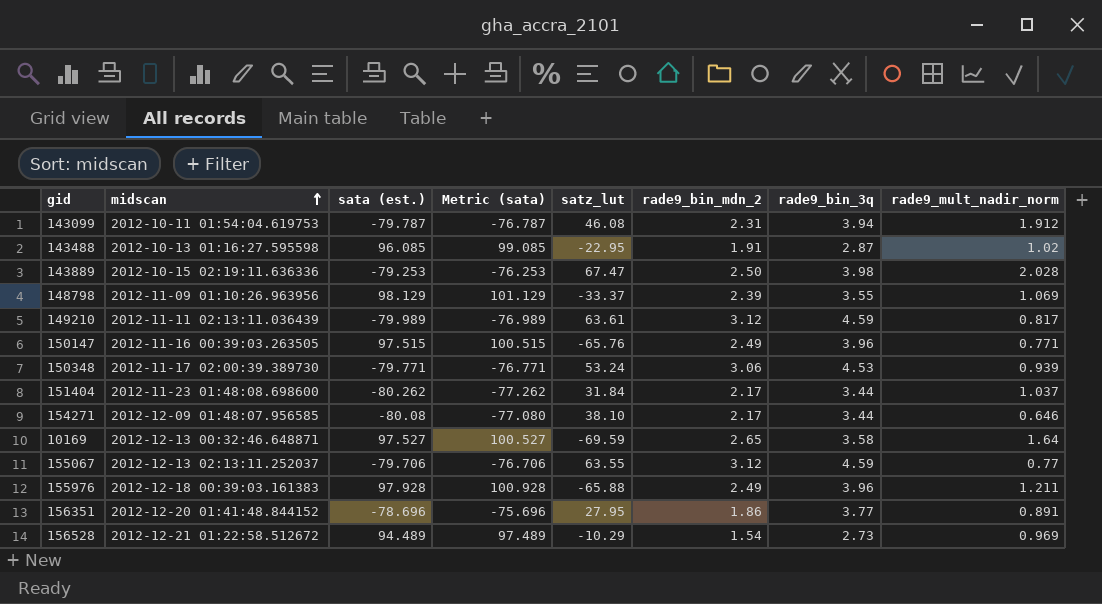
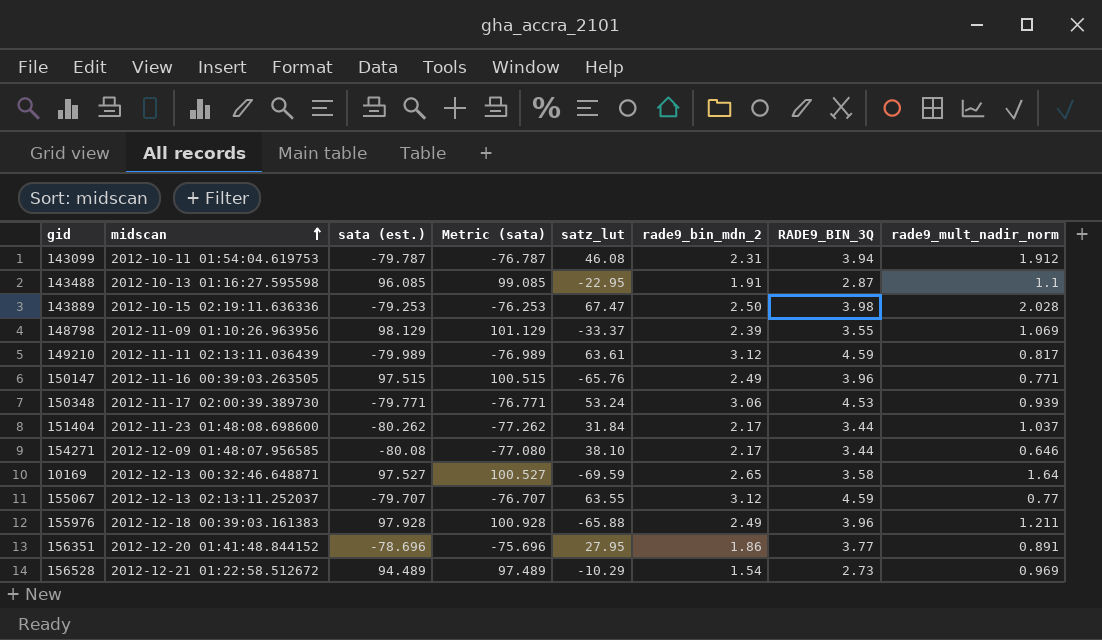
column name: rade9_bin_3q -> RADE9_BIN_3Q
143488 | rade9_mult_nadir_norm: 1.02 -> 1.1
155067 | sata (est.): -79.706 -> -79.707
155067 | Metric (sata): -76.706 -> -76.707

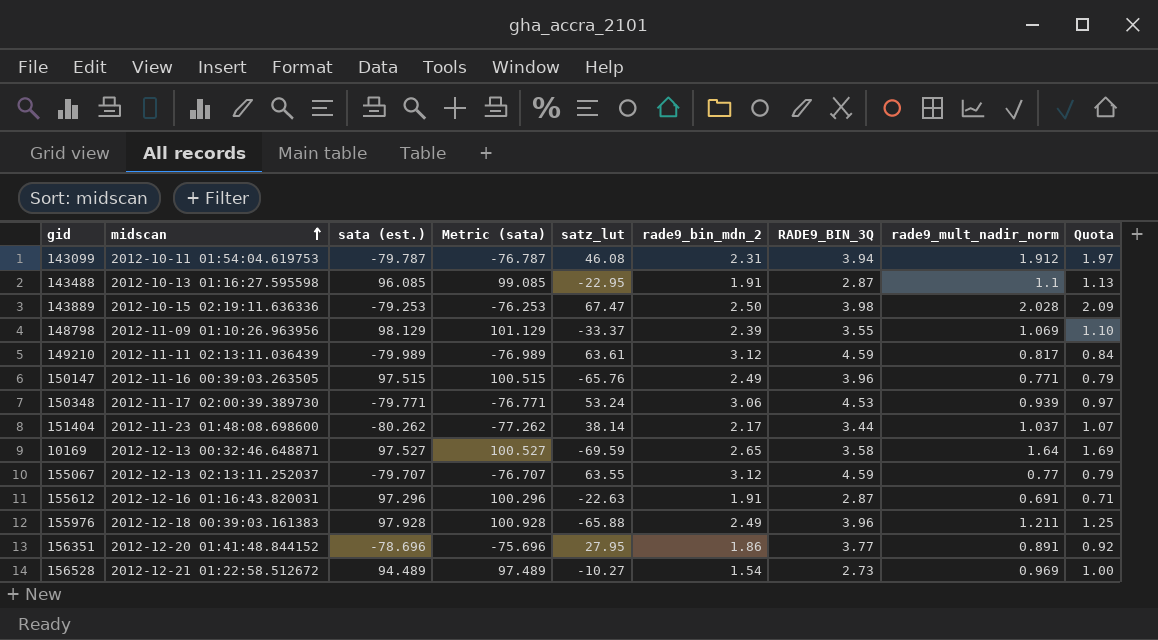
column Quota | formula: none -> [rade9_mult_nadir_norm] * 1.03
row 154271: 2012-12-09 01:48:07.956585 | -80.08 | -77.080 | 38.10 | 2.17 | 3.44 | 0.646 -> none
151404 | satz_lut: 31.84 -> 38.14
row 155612: none -> 2012-12-16 01:16:43.820031 | 97.296 | 100.296 | -22.63 | 1.91 | 2.87 | 0.691 | 0.71
156528 | satz_lut: -10.29 -> -10.27

